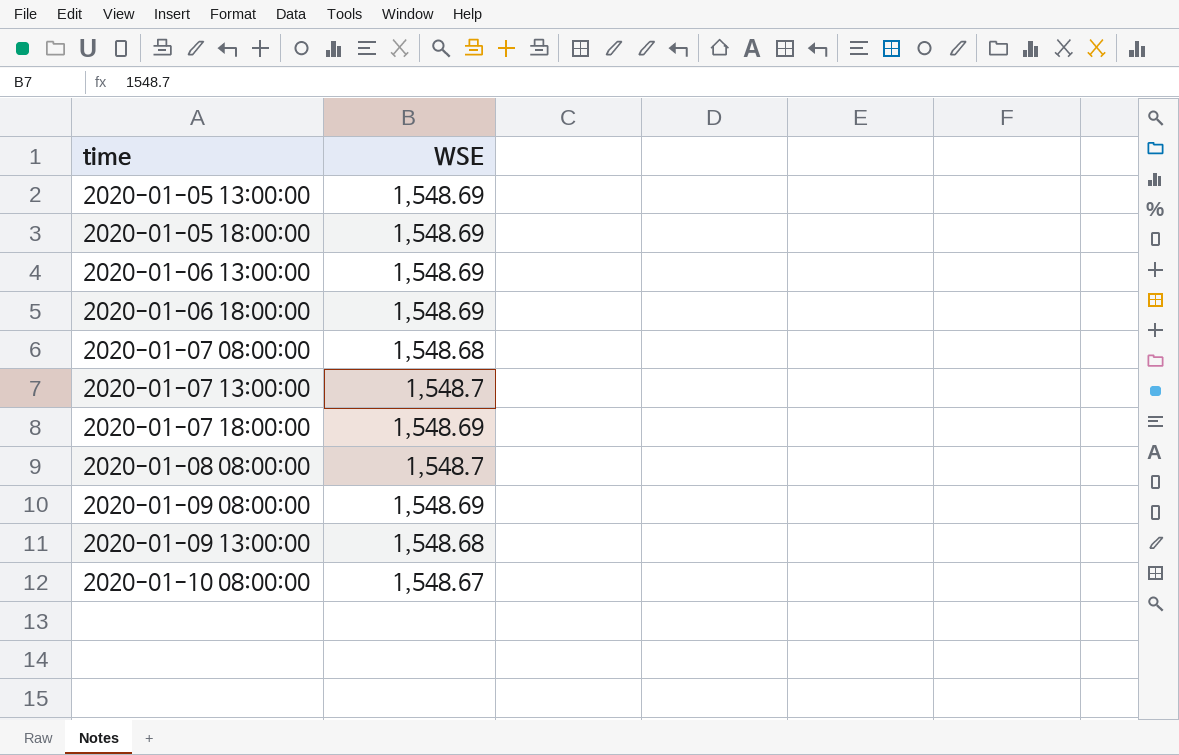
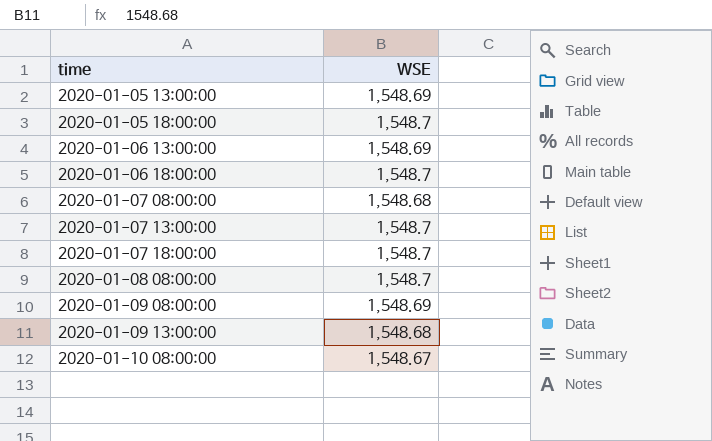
2020-01-05 18:00:00 | WSE: 1,548.69 -> 1,548.7
2020-01-06 18:00:00 | WSE: 1,548.69 -> 1,548.7
2020-01-07 18:00:00 | WSE: 1,548.69 -> 1,548.7

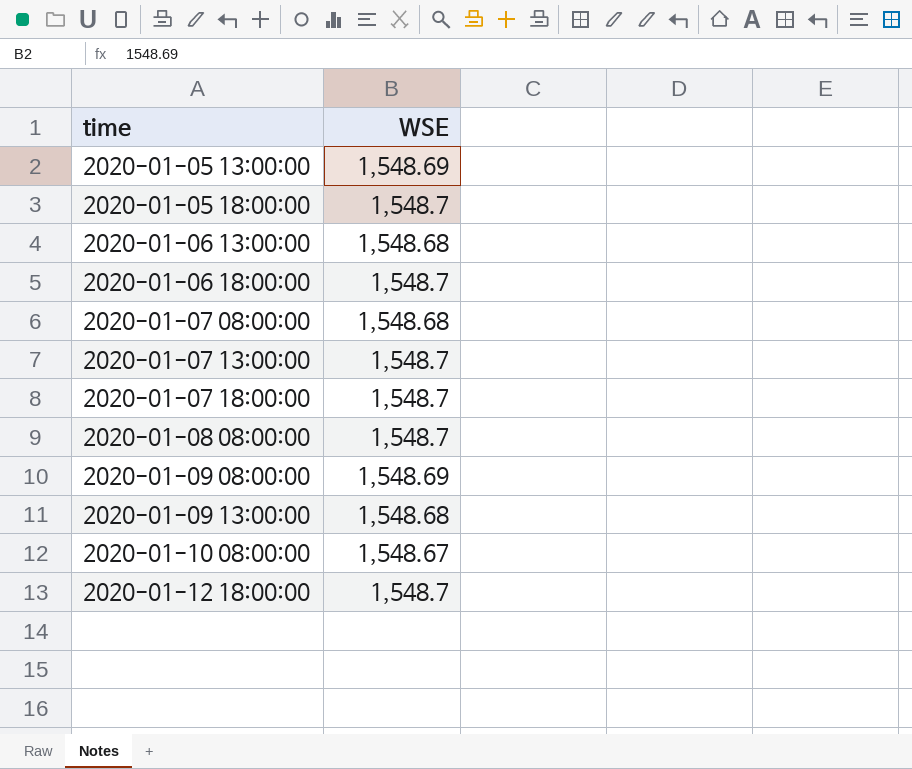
2020-01-06 13:00:00 | WSE: 1,548.69 -> 1,548.68
row 2020-01-12 18:00:00: none -> 1,548.7

